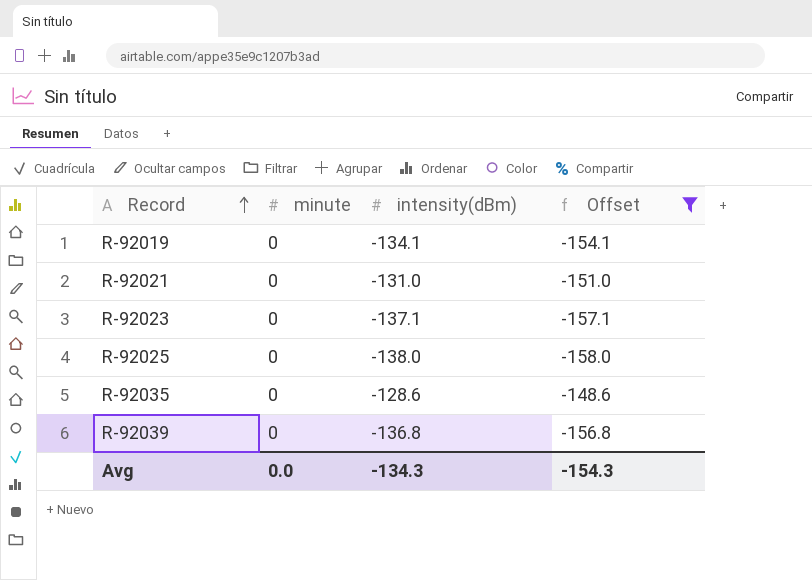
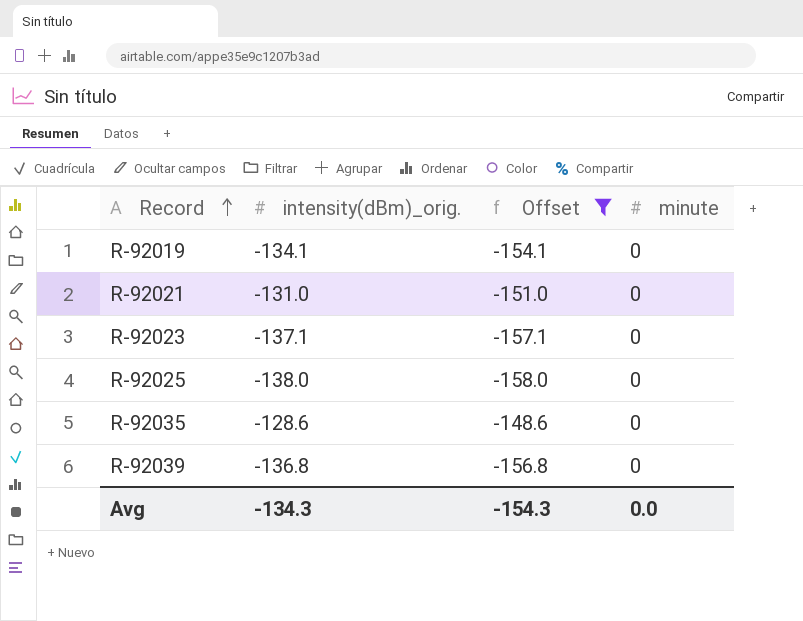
column name: intensity(dBm) -> intensity(dBm)_orig.
column minute | position: 2 -> 4

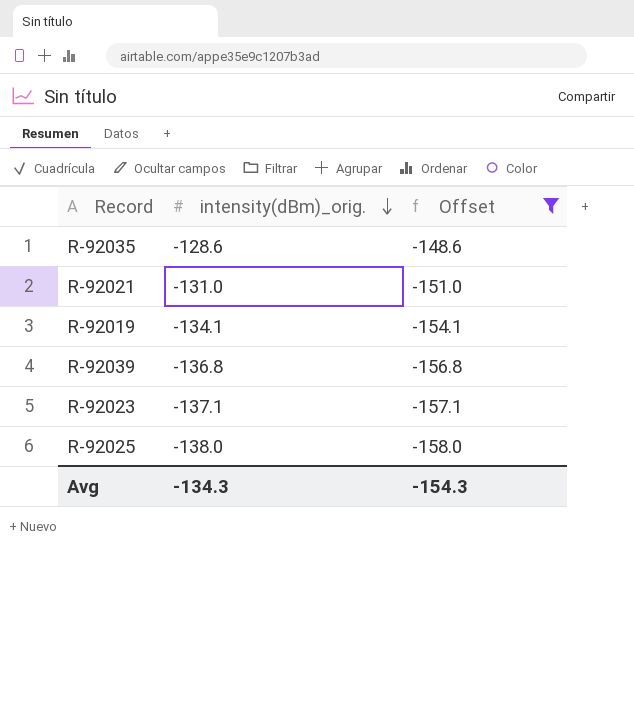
row order: Record ascending -> intensity(dBm)_orig. descending
column minute | position: 4 -> none

